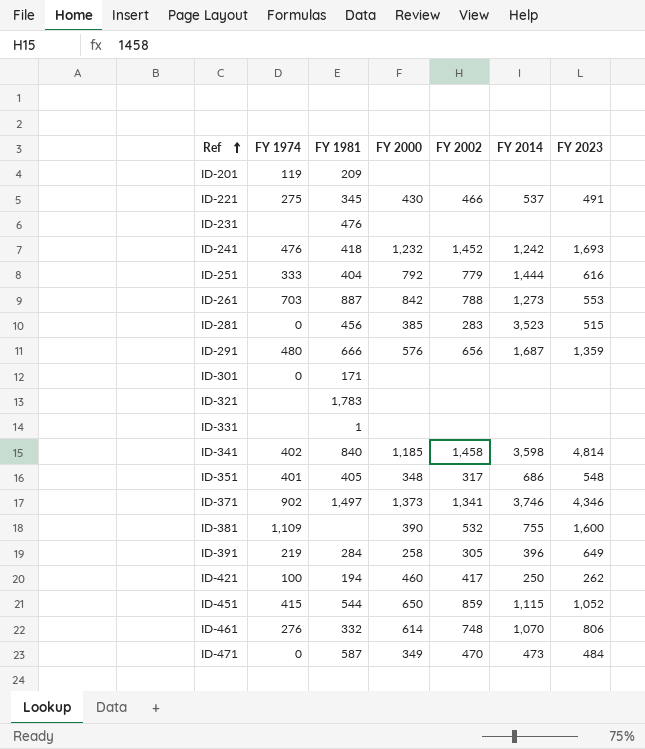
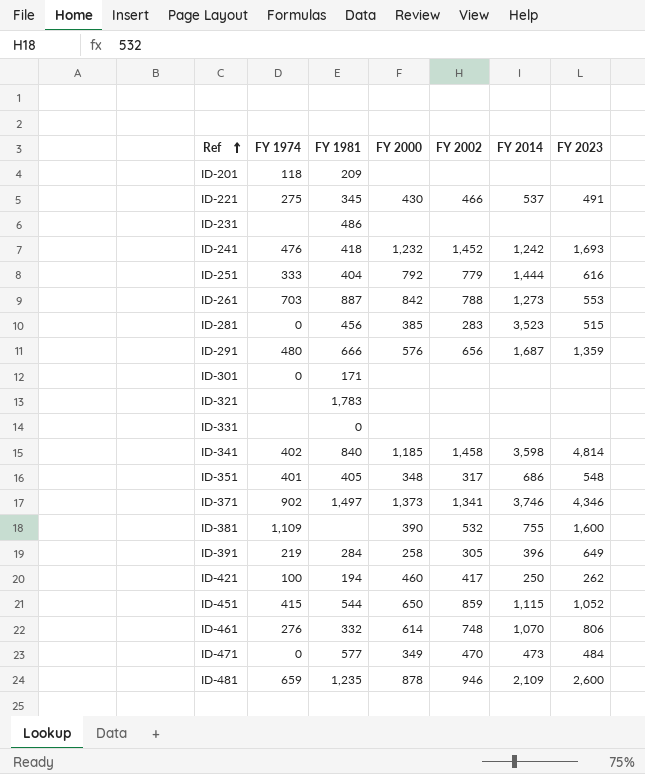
ID-201 | FY 1974: 119 -> 118
ID-231 | FY 1981: 476 -> 486
ID-331 | FY 1981: 1 -> 0
ID-471 | FY 1981: 587 -> 577
row ID-481: none -> 659 | 1,235 | 878 | 946 | 2,109 | 2,600

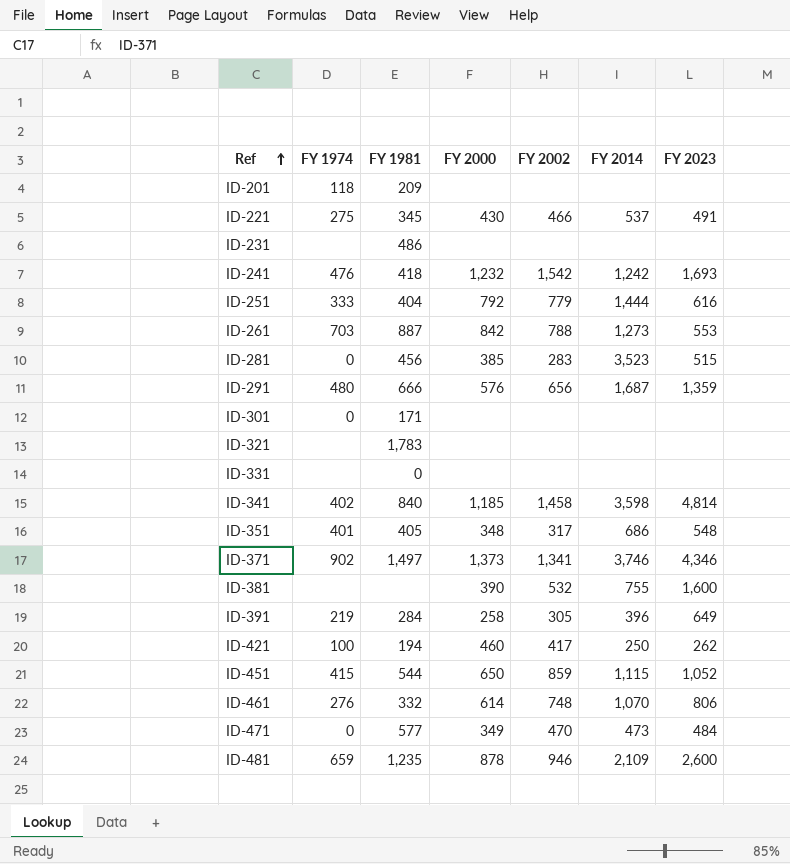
ID-241 | FY 2002: 1,452 -> 1,542
ID-381 | FY 1974: 1,109 -> none

